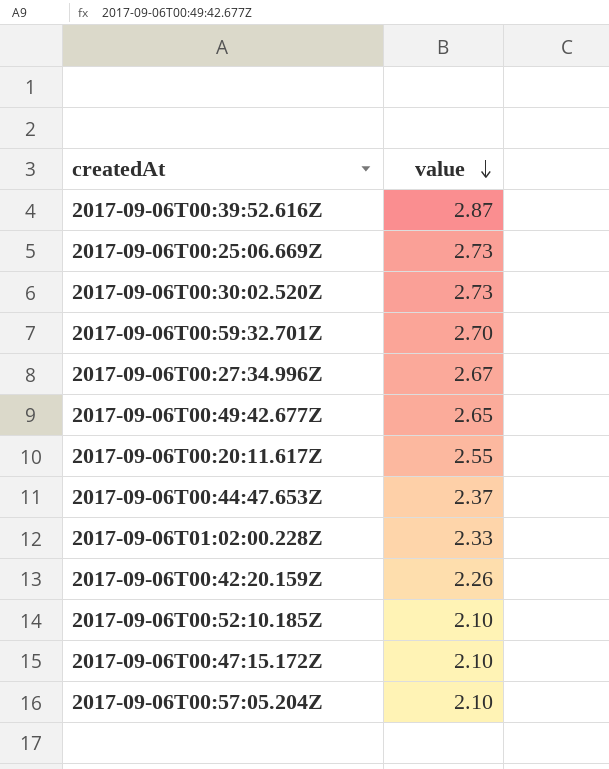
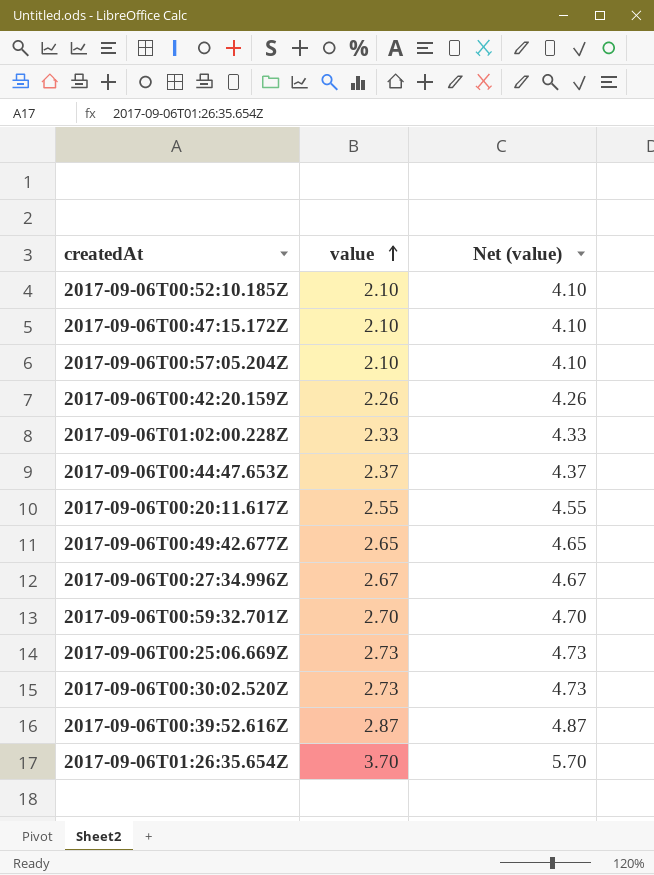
row order: value descending -> value ascending
column Net (value) | formula: none -> [value] + 2
row 2017-09-06T01:26:35.654Z: none -> 3.70 | 5.70

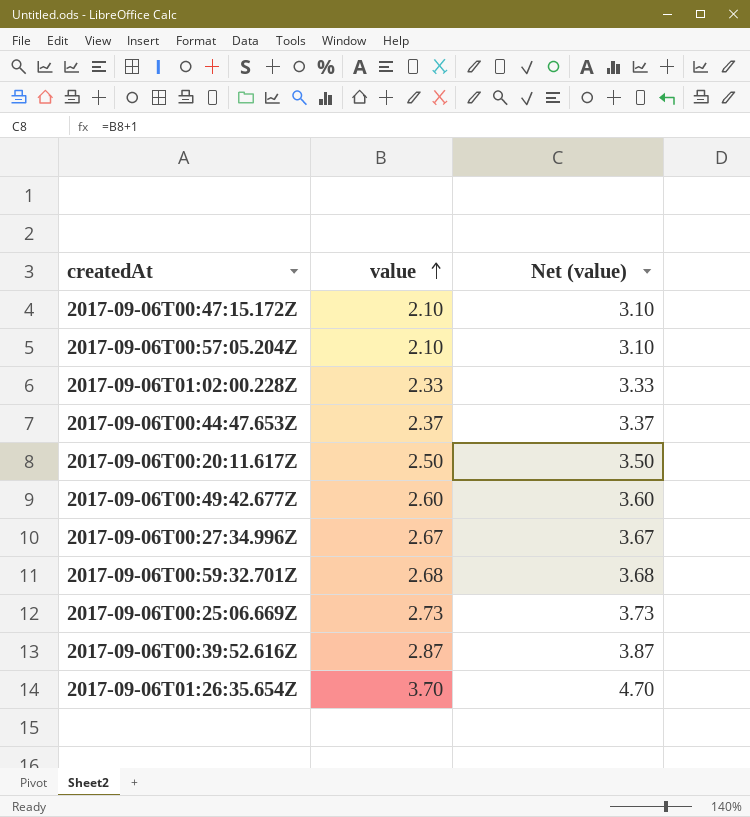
column Net (value) | formula: [value] + 2 -> [value] + 1
row 2017-09-06T00:52:10.185Z: 2.10 | 4.10 -> none
row 2017-09-06T00:42:20.159Z: 2.26 | 4.26 -> none
row 2017-09-06T00:30:02.520Z: 2.73 | 4.73 -> none
2017-09-06T00:20:11.617Z | value: 2.55 -> 2.50
2017-09-06T00:49:42.677Z | value: 2.65 -> 2.60
2017-09-06T00:59:32.701Z | value: 2.70 -> 2.68

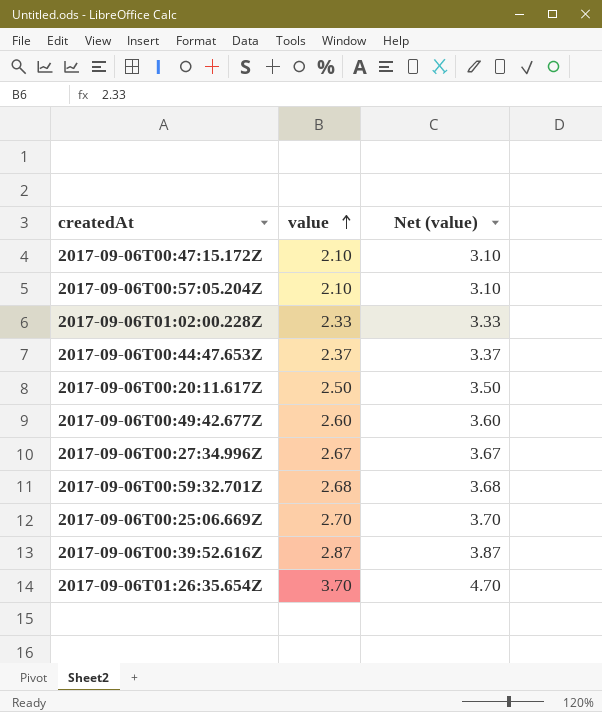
2017-09-06T00:25:06.669Z | value: 2.73 -> 2.70
2017-09-06T00:25:06.669Z | Net (value): 3.73 -> 3.70

